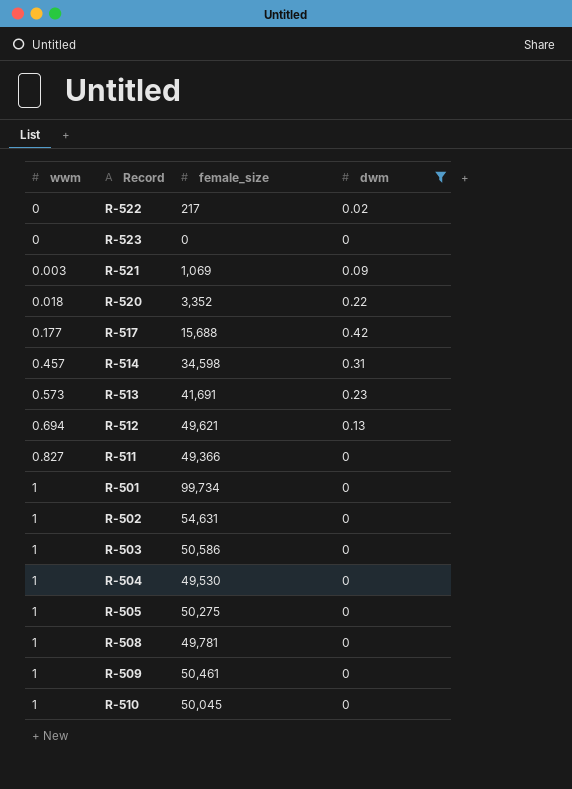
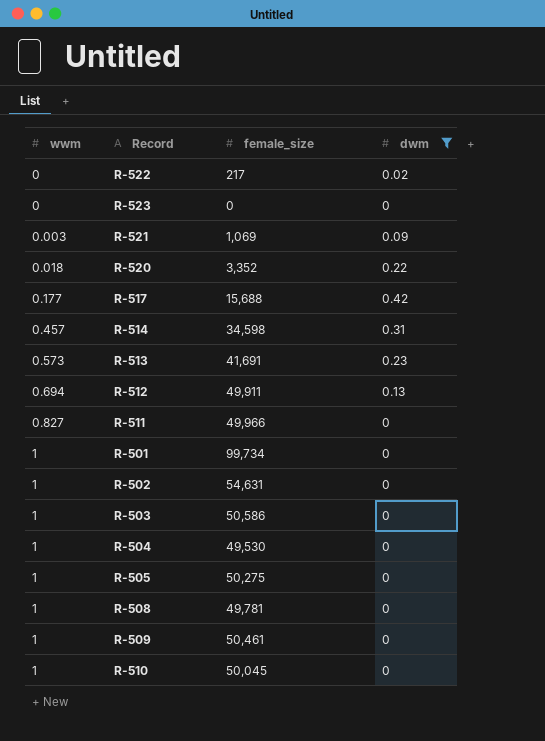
R-512 | female_size: 49,621 -> 49,911
R-511 | female_size: 49,366 -> 49,966

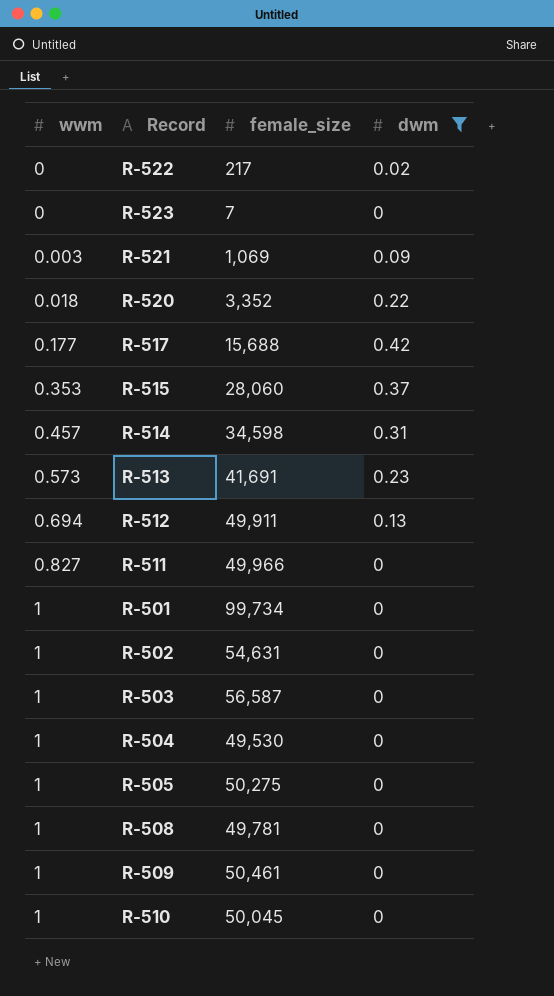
R-523 | female_size: 0 -> 7
row R-515: none -> 0.353 | 28,060 | 0.37
R-503 | female_size: 50,586 -> 56,587

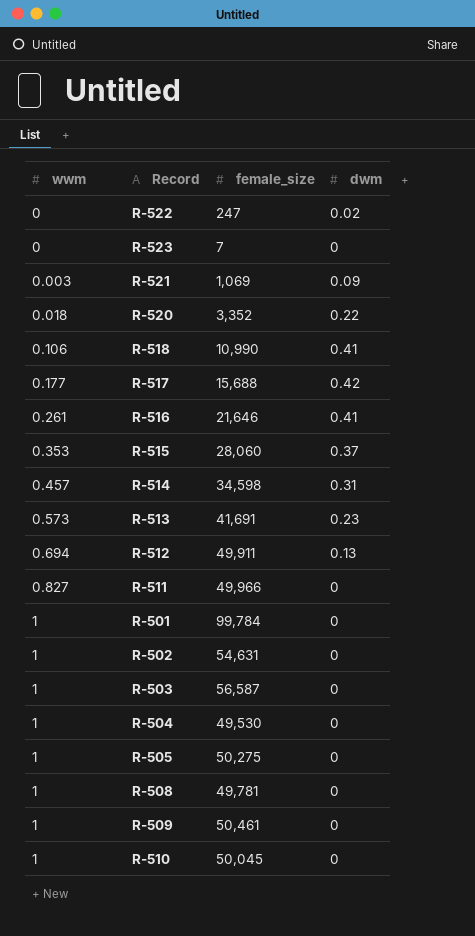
filter: dwm != 0.41 -> none
R-522 | female_size: 217 -> 247
R-501 | female_size: 99,734 -> 99,784

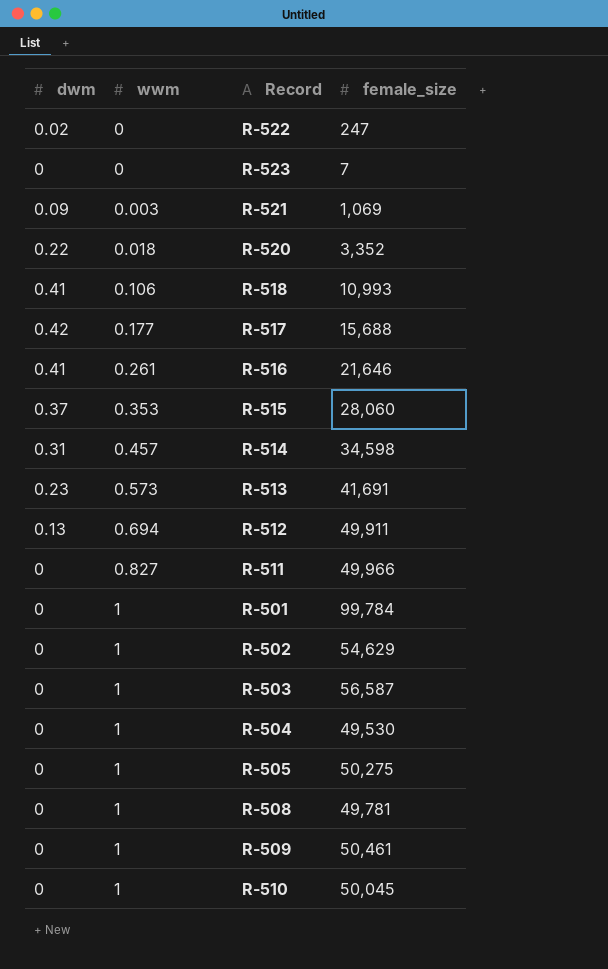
column dwm | position: 4 -> 1
R-518 | female_size: 10,990 -> 10,993
R-502 | female_size: 54,631 -> 54,629

